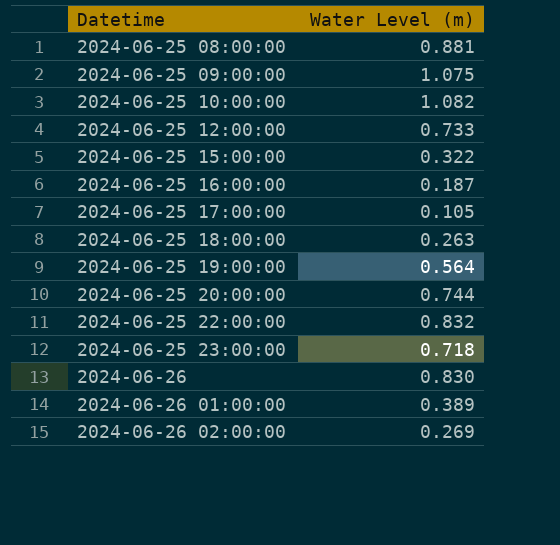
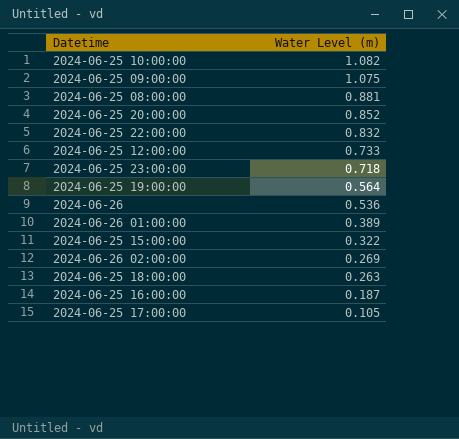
row order: Datetime ascending -> Water Level (m) descending
2024-06-25 20:00:00 | Water Level (m): 0.744 -> 0.852
2024-06-26 | Water Level (m): 0.830 -> 0.536

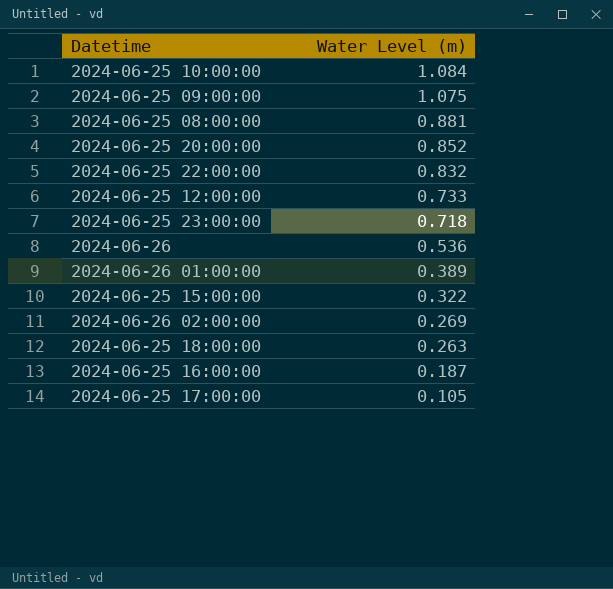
row 2024-06-25 19:00:00: 0.564 -> none
2024-06-25 10:00:00 | Water Level (m): 1.082 -> 1.084

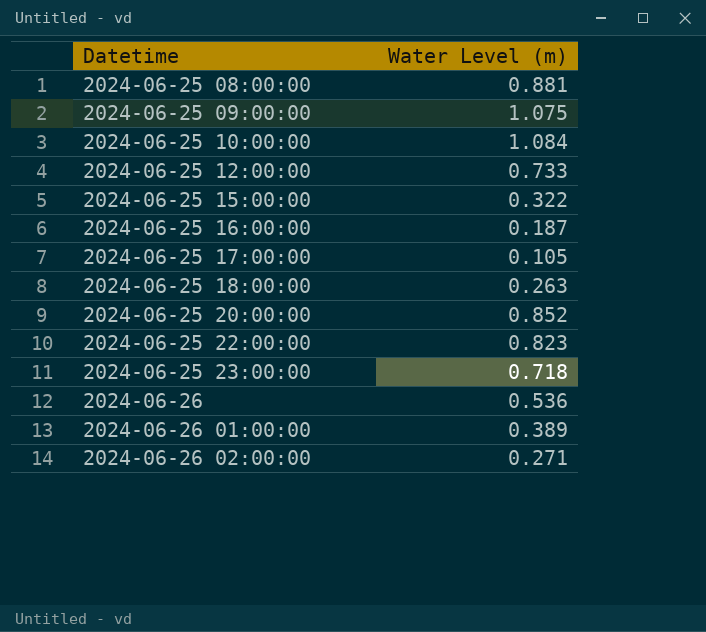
row order: Water Level (m) descending -> Datetime ascending
2024-06-25 22:00:00 | Water Level (m): 0.832 -> 0.823
2024-06-26 02:00:00 | Water Level (m): 0.269 -> 0.271

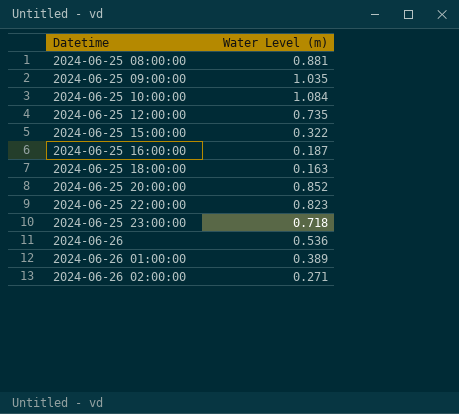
row 2024-06-25 17:00:00: 0.105 -> none
2024-06-25 09:00:00 | Water Level (m): 1.075 -> 1.035
2024-06-25 12:00:00 | Water Level (m): 0.733 -> 0.735
2024-06-25 18:00:00 | Water Level (m): 0.263 -> 0.163

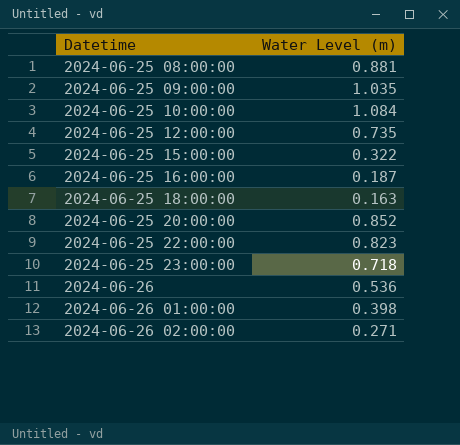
2024-06-26 01:00:00 | Water Level (m): 0.389 -> 0.398

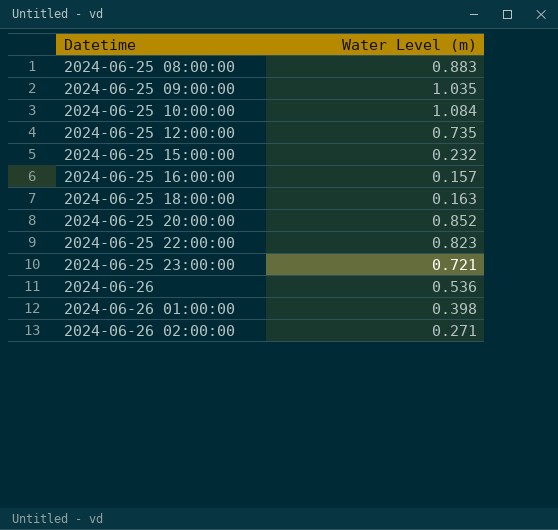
2024-06-25 08:00:00 | Water Level (m): 0.881 -> 0.883
2024-06-25 15:00:00 | Water Level (m): 0.322 -> 0.232
2024-06-25 16:00:00 | Water Level (m): 0.187 -> 0.157
2024-06-25 23:00:00 | Water Level (m): 0.718 -> 0.721

